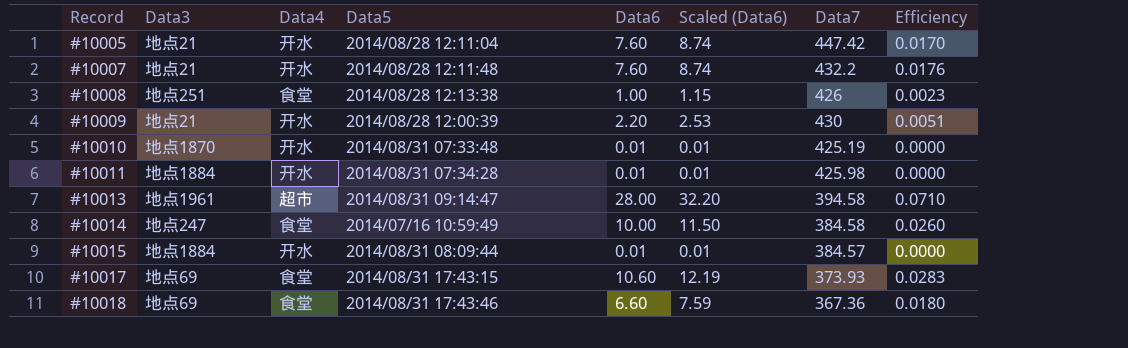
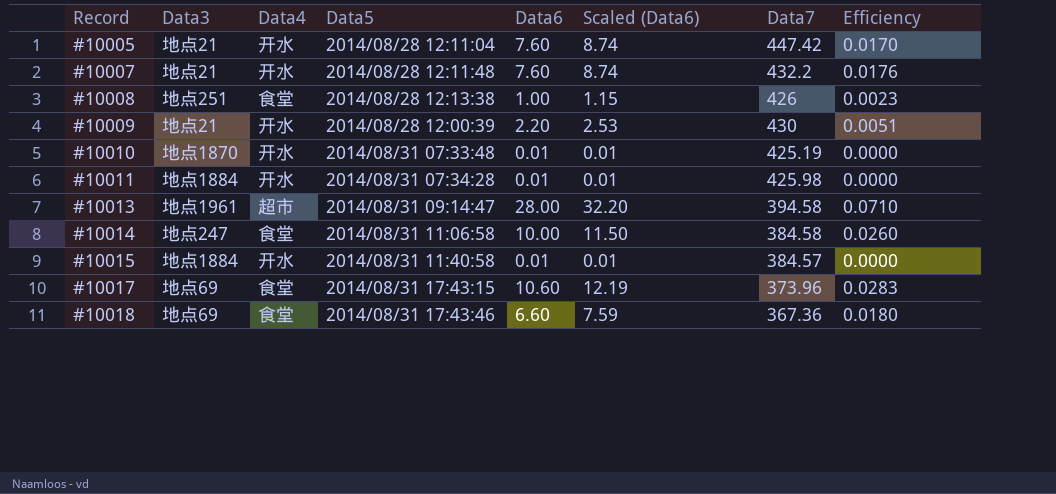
#10014 | Data5: 2014/07/16 10:59:49 -> 2014/08/31 11:06:58
#10015 | Data5: 2014/08/31 08:09:44 -> 2014/08/31 11:40:58
#10017 | Data7: 373.93 -> 373.96

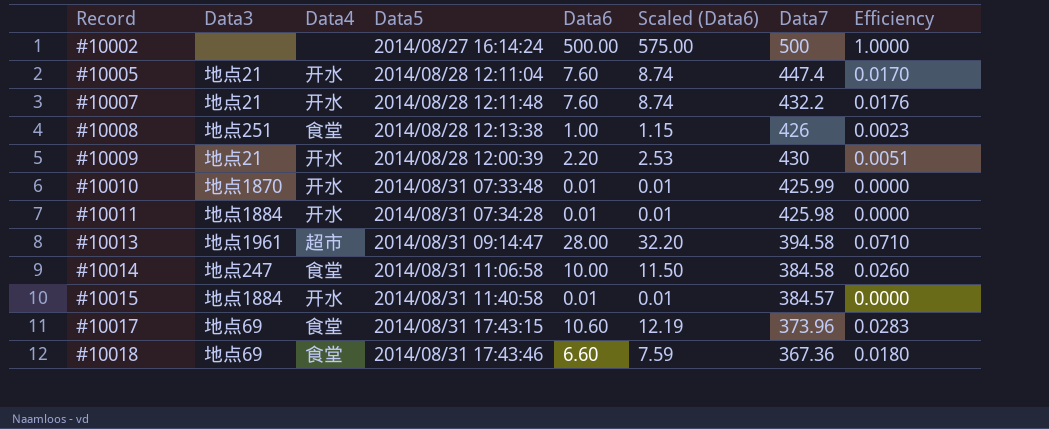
row #10002: none -> none | none | 2014/08/27 16:14:24 | 500.00 | 575.00 | 500 | 1.0000
#10005 | Data7: 447.42 -> 447.4
#10010 | Data7: 425.19 -> 425.99

